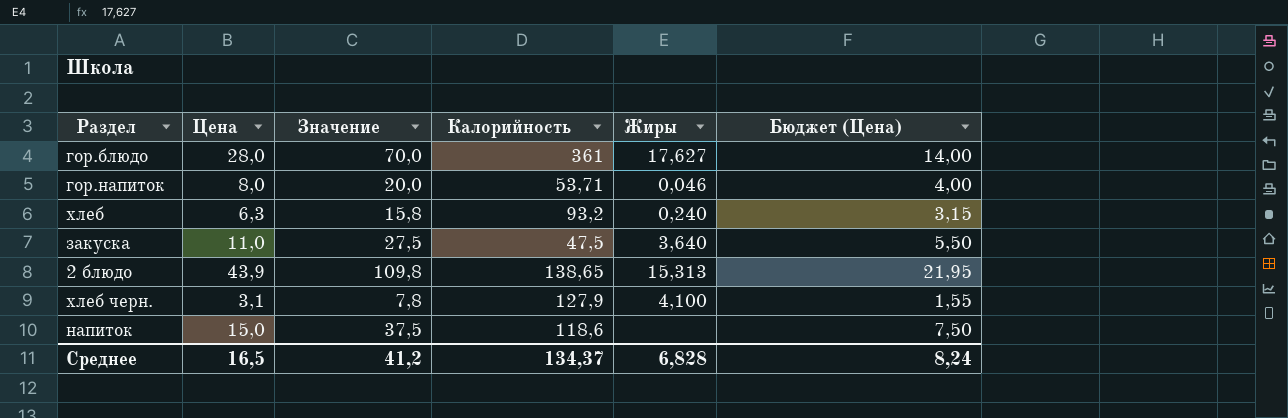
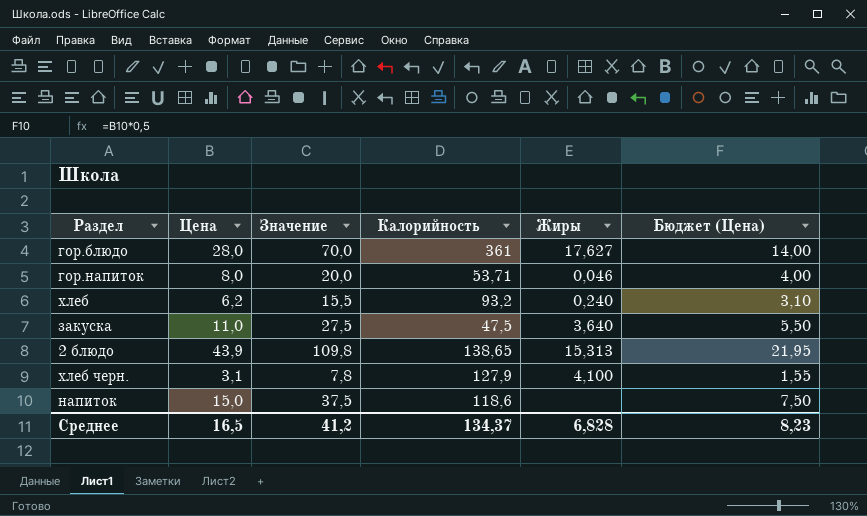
хлеб | Цена: 6,3 -> 6,2
хлеб | Значение: 15,8 -> 15,5
хлеб | Бюджет (Цена): 3,15 -> 3,10
Среднее | Бюджет (Цена): 8,24 -> 8,23

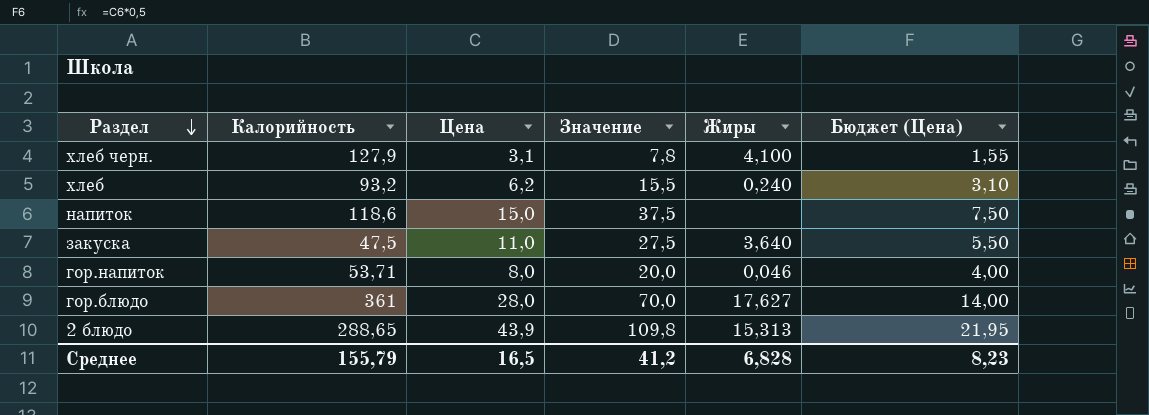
row order: none -> Раздел descending
column Калорийность | position: 4 -> 2
2 блюдо | Калорийность: 138,65 -> 288,65
Среднее | Калорийность: 134,37 -> 155,79

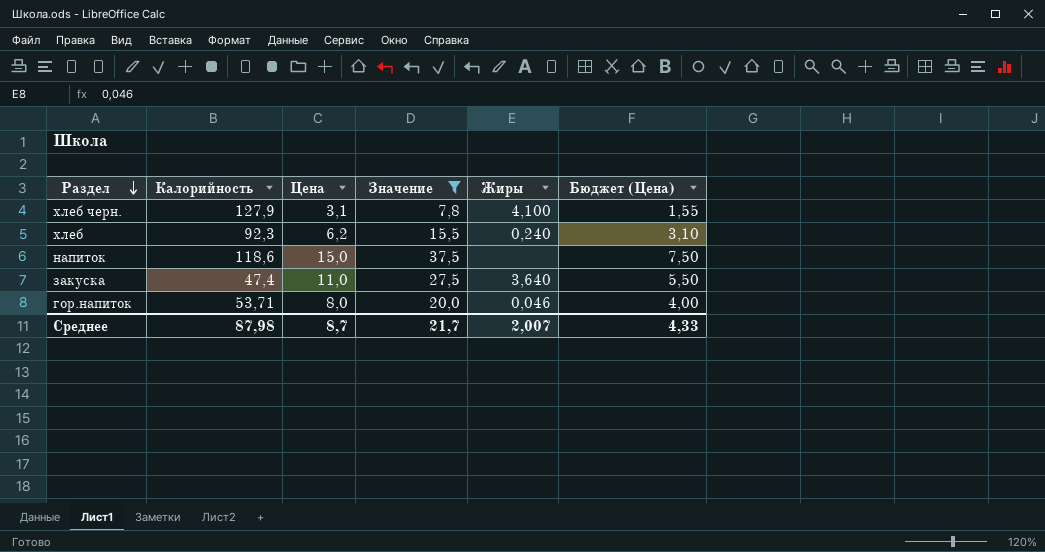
filter: none -> Значение <= 37,5
хлеб | Калорийность: 93,2 -> 92,3
закуска | Калорийность: 47,5 -> 47,4
Среднее | Калорийность: 155,79 -> 87,98
Среднее | Цена: 16,5 -> 8,7
Среднее | Значение: 41,2 -> 21,7
Среднее | Жиры: 6,828 -> 2,007
Среднее | Бюджет (Цена): 8,23 -> 4,33

